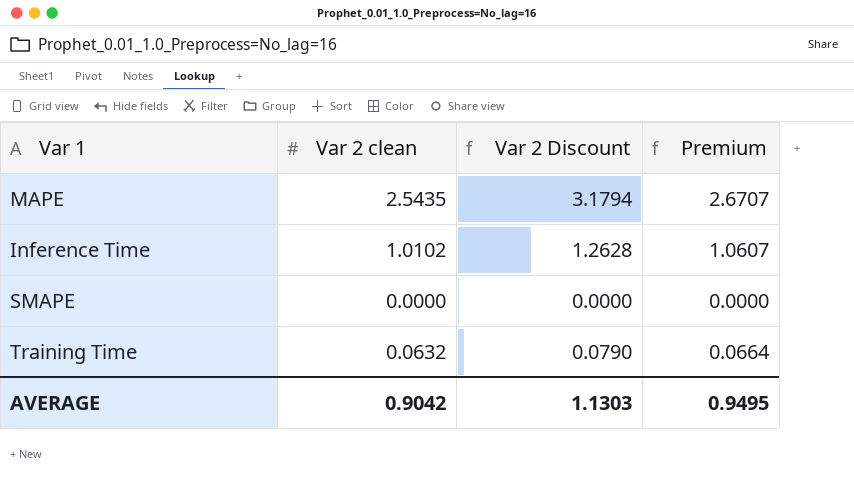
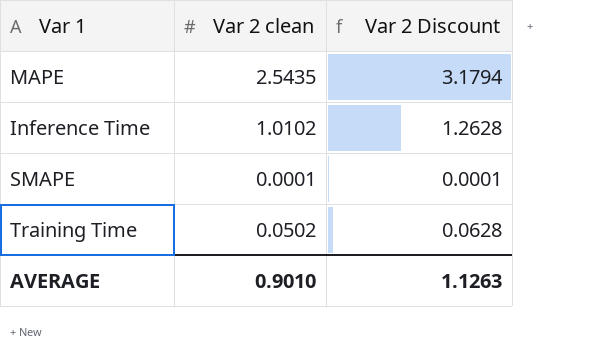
column Premium | formula: [Var 2 clean] * 1.05 -> none
SMAPE | Var 2 clean: 0.0000 -> 0.0001
SMAPE | Var 2 Discount: 0.0000 -> 0.0001
Training Time | Var 2 clean: 0.0632 -> 0.0502
Training Time | Var 2 Discount: 0.0790 -> 0.0628
AVERAGE | Var 2 clean: 0.9042 -> 0.9010
AVERAGE | Var 2 Discount: 1.1303 -> 1.1263

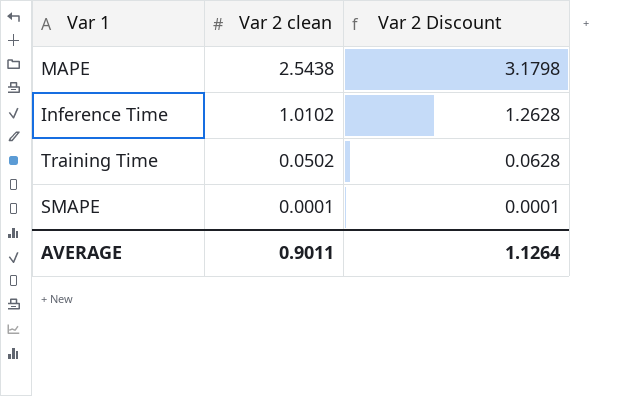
row order: none -> Var 2 clean descending
MAPE | Var 2 clean: 2.5435 -> 2.5438
MAPE | Var 2 Discount: 3.1794 -> 3.1798
AVERAGE | Var 2 clean: 0.9010 -> 0.9011
AVERAGE | Var 2 Discount: 1.1263 -> 1.1264

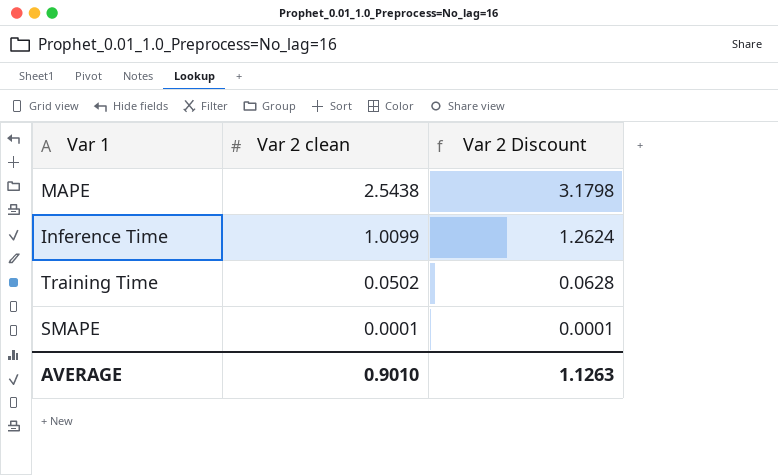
Inference Time | Var 2 clean: 1.0102 -> 1.0099
Inference Time | Var 2 Discount: 1.2628 -> 1.2624
AVERAGE | Var 2 clean: 0.9011 -> 0.9010
AVERAGE | Var 2 Discount: 1.1264 -> 1.1263

